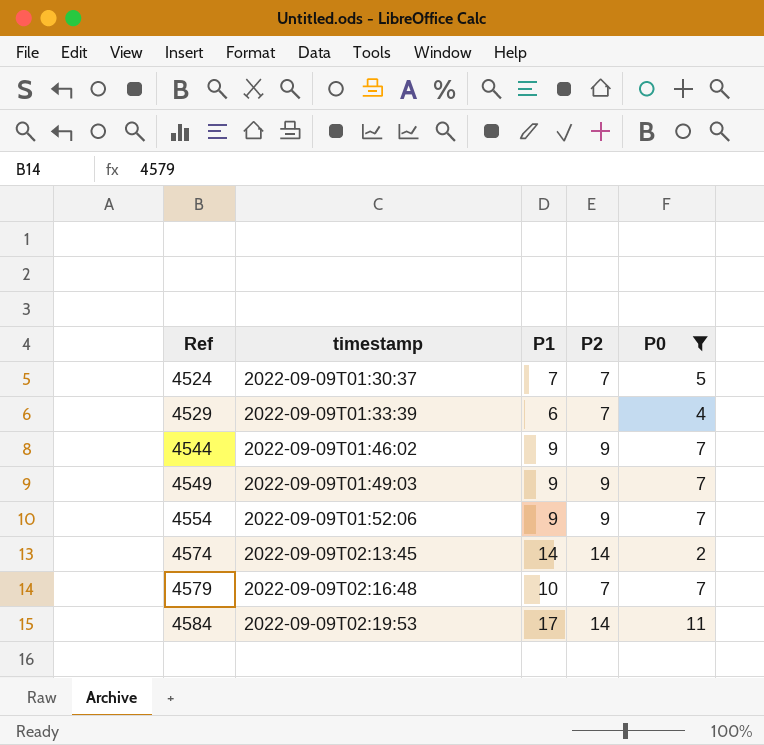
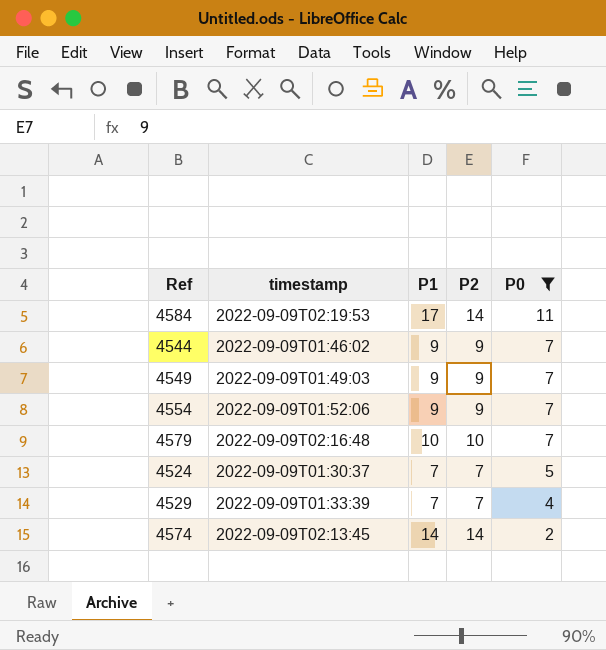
row order: Ref ascending -> P0 descending
4579 | P2: 7 -> 10
4529 | P1: 6 -> 7

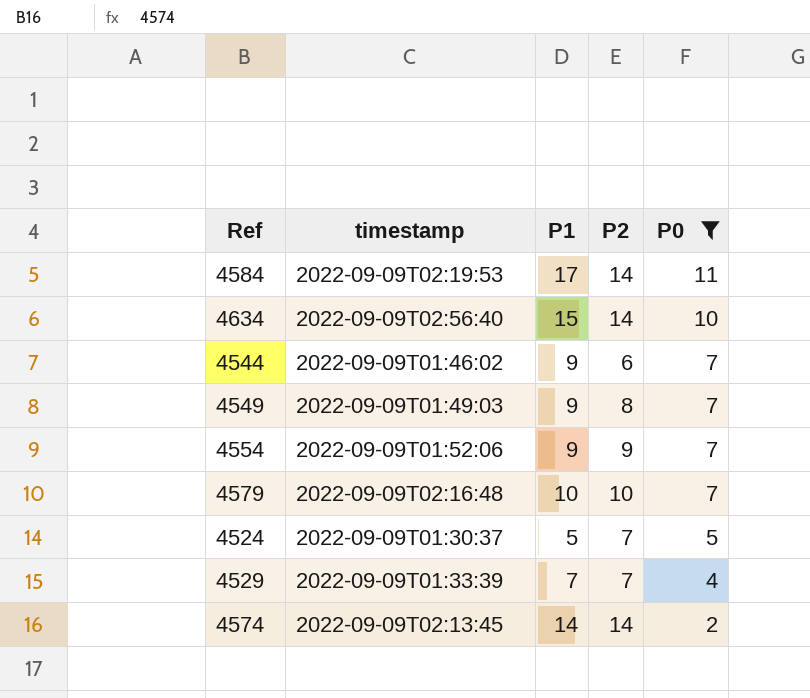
row 4634: none -> 2022-09-09T02:56:40 | 15 | 14 | 10
4544 | P2: 9 -> 6
4549 | P2: 9 -> 8
4524 | P1: 7 -> 5

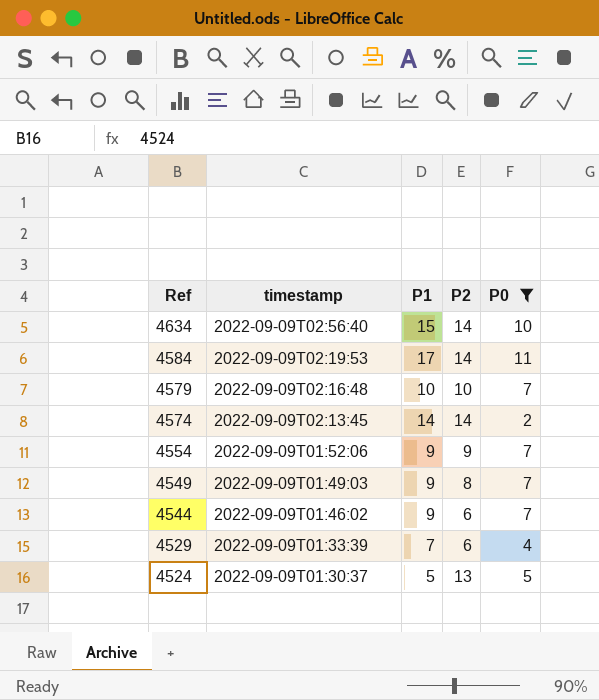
row order: P0 descending -> Ref descending
4529 | P2: 7 -> 6
4524 | P2: 7 -> 13

